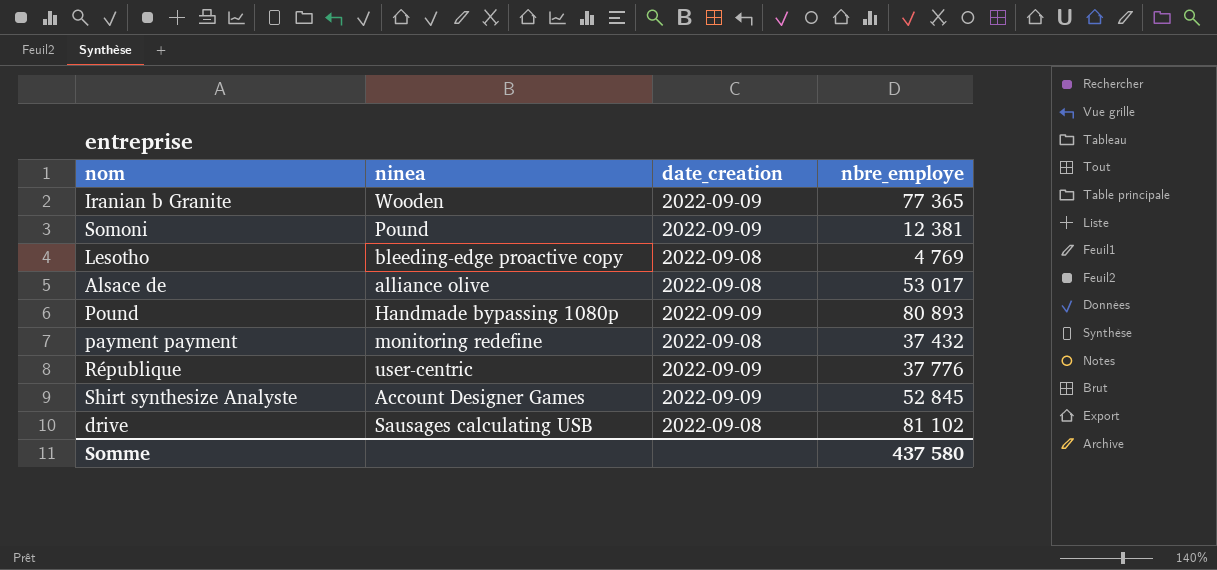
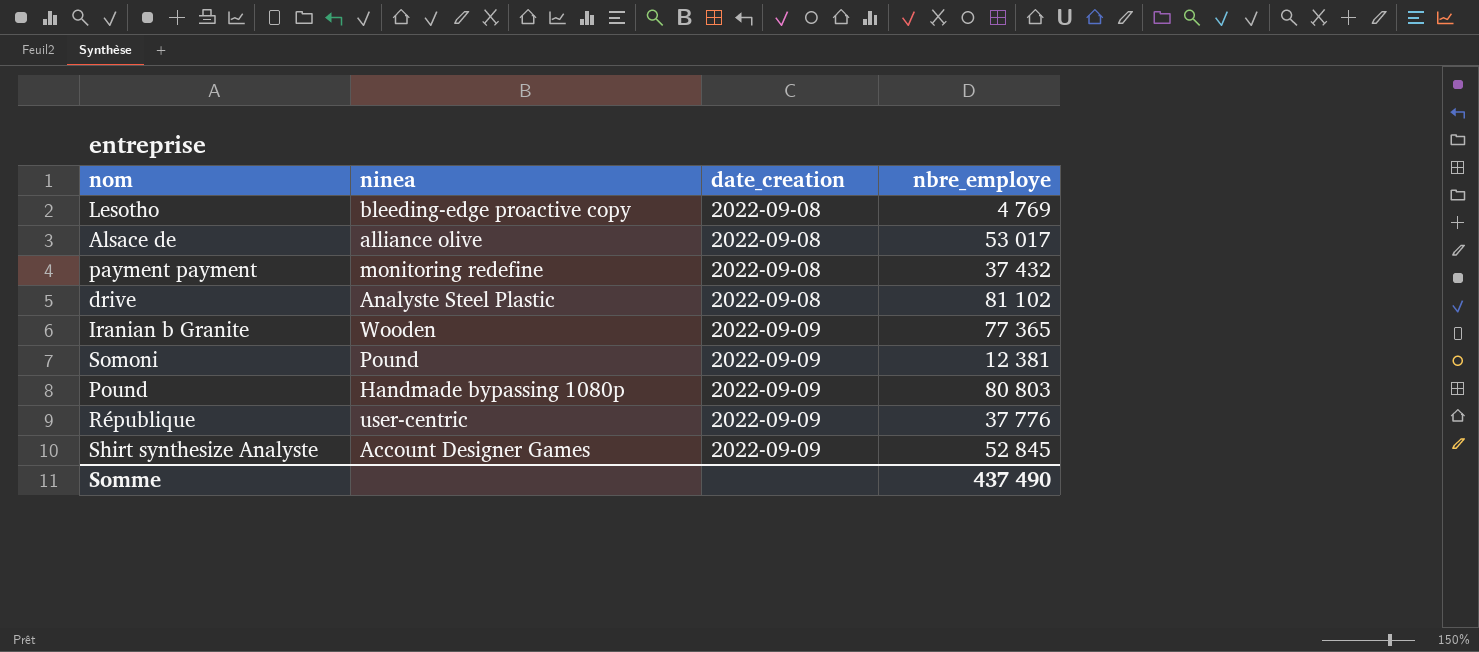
row order: none -> date_creation ascending
drive | ninea: Sausages calculating USB -> Analyste Steel Plastic
Pound | nbre_employe: 80 893 -> 80 803
Somme | nbre_employe: 437 580 -> 437 490

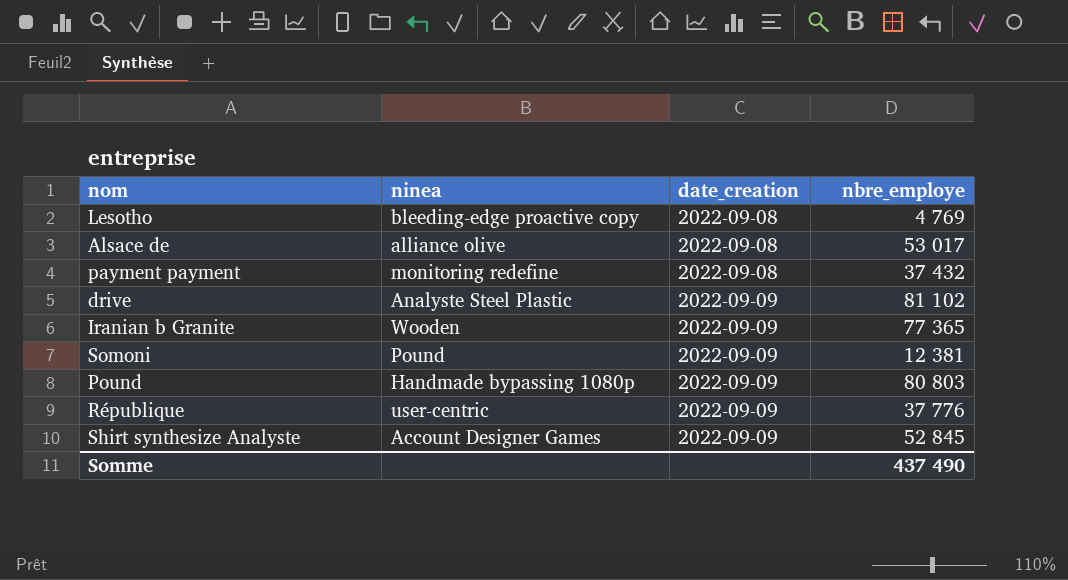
drive | date_creation: 2022-09-08 -> 2022-09-09

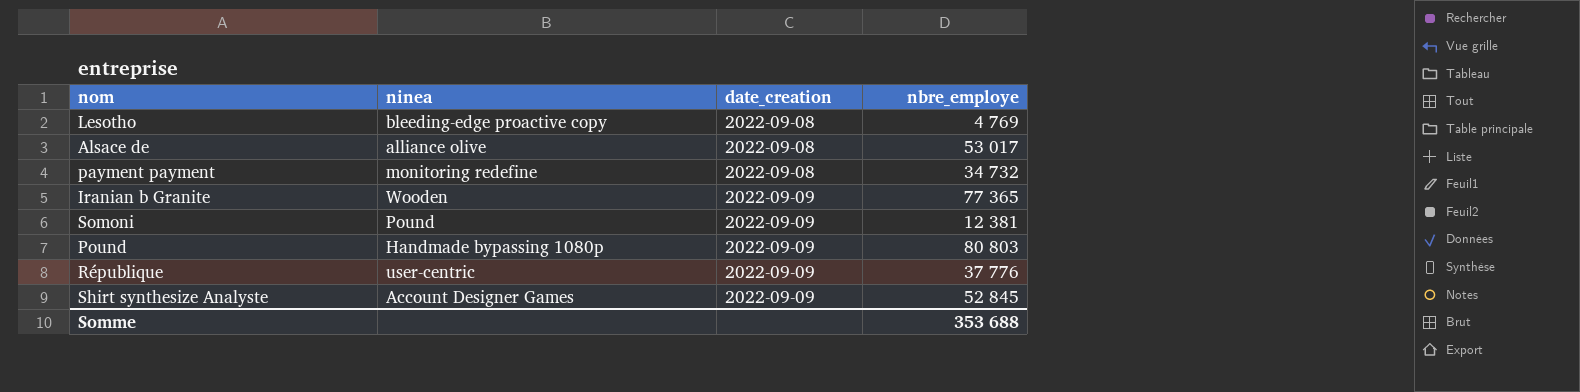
row drive: Analyste Steel Plastic | 2022-09-09 | 81 102 -> none
payment payment | nbre_employe: 37 432 -> 34 732
Somme | nbre_employe: 437 490 -> 353 688

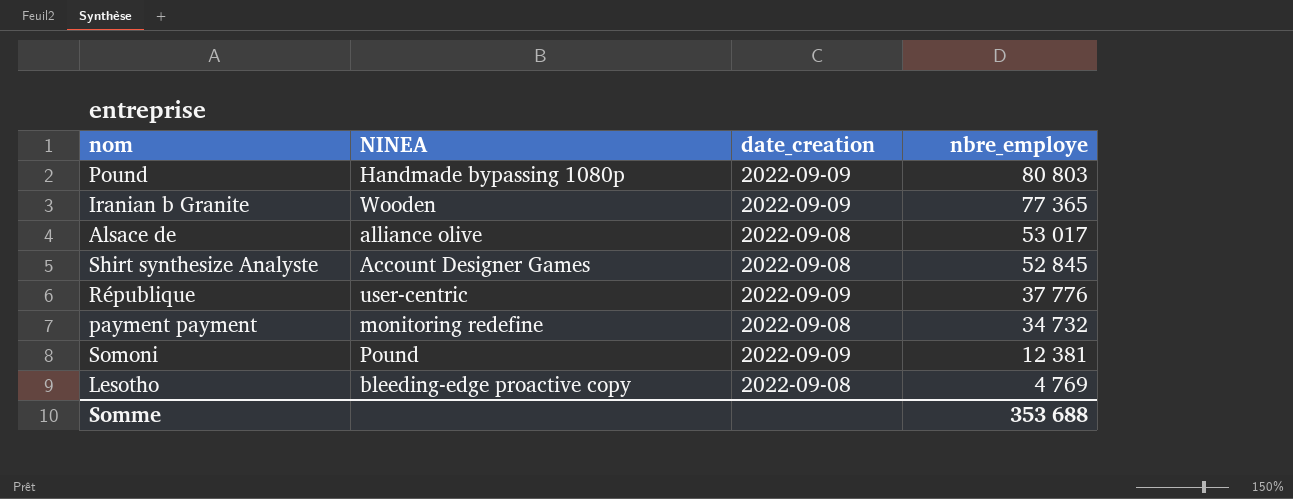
row order: date_creation ascending -> nbre_employe descending
column name: ninea -> NINEA
Shirt synthesize Analyste | date_creation: 2022-09-09 -> 2022-09-08

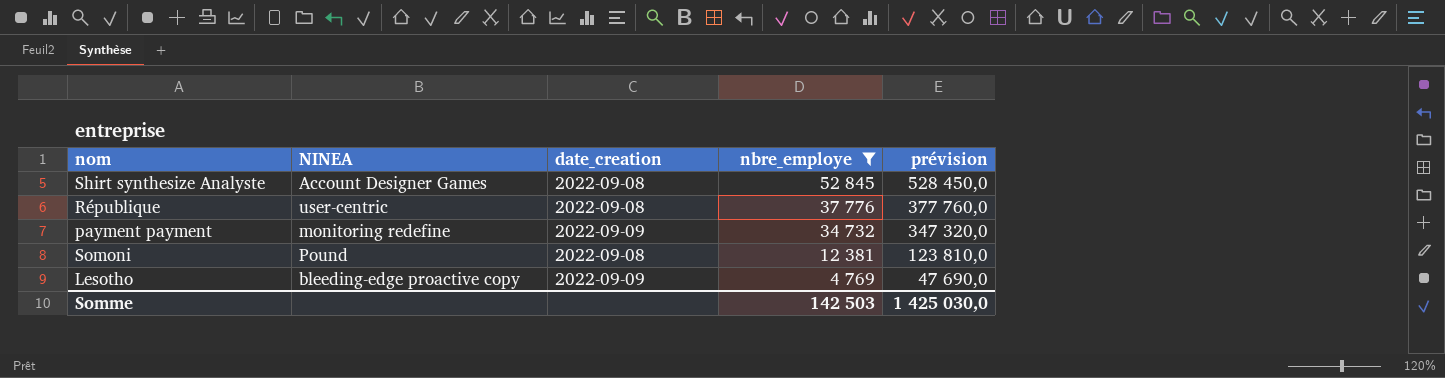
filter: none -> nbre_employe <= 52 845
column prévision | formula: none -> [nbre_employe] * 10
République | date_creation: 2022-09-09 -> 2022-09-08
payment payment | date_creation: 2022-09-08 -> 2022-09-09
Somoni | date_creation: 2022-09-09 -> 2022-09-08
Lesotho | date_creation: 2022-09-08 -> 2022-09-09
Somme | nbre_employe: 353 688 -> 142 503

